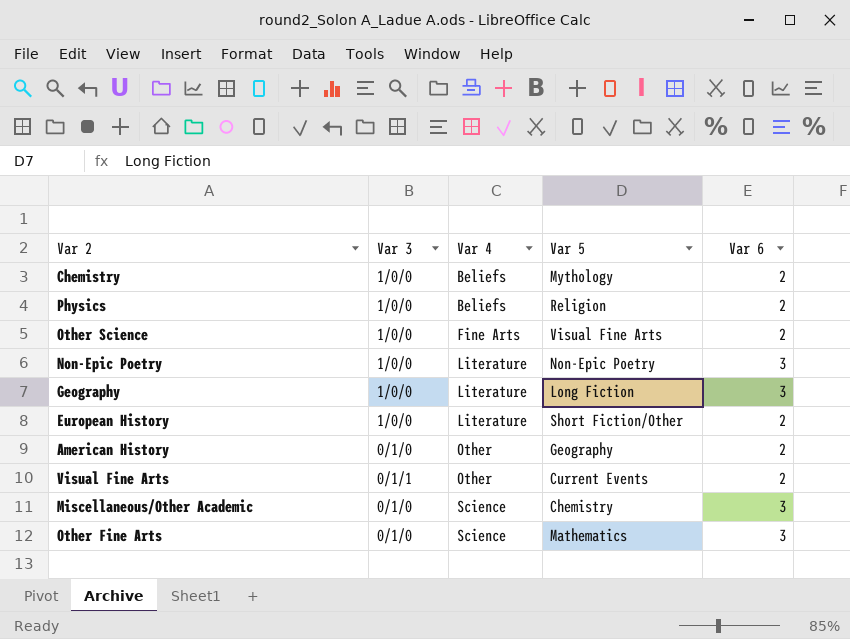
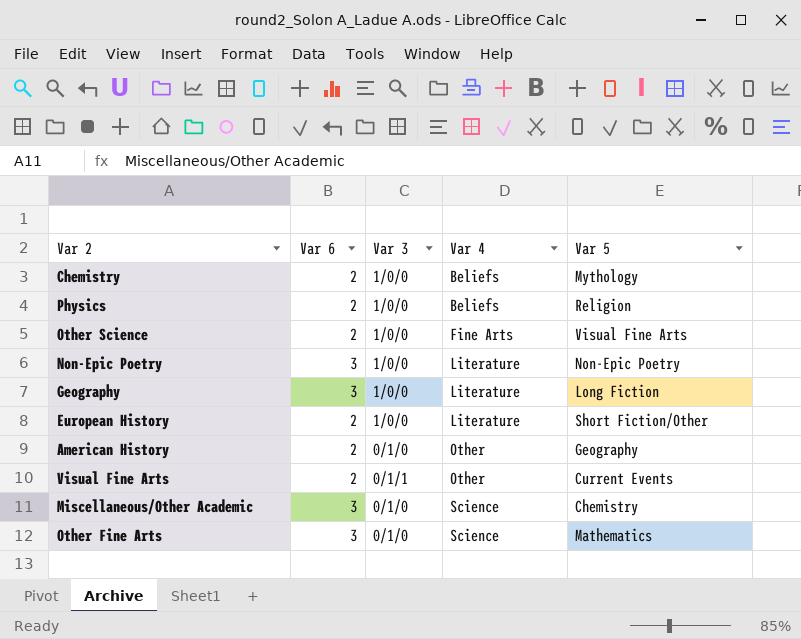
column Var 6 | position: 5 -> 2

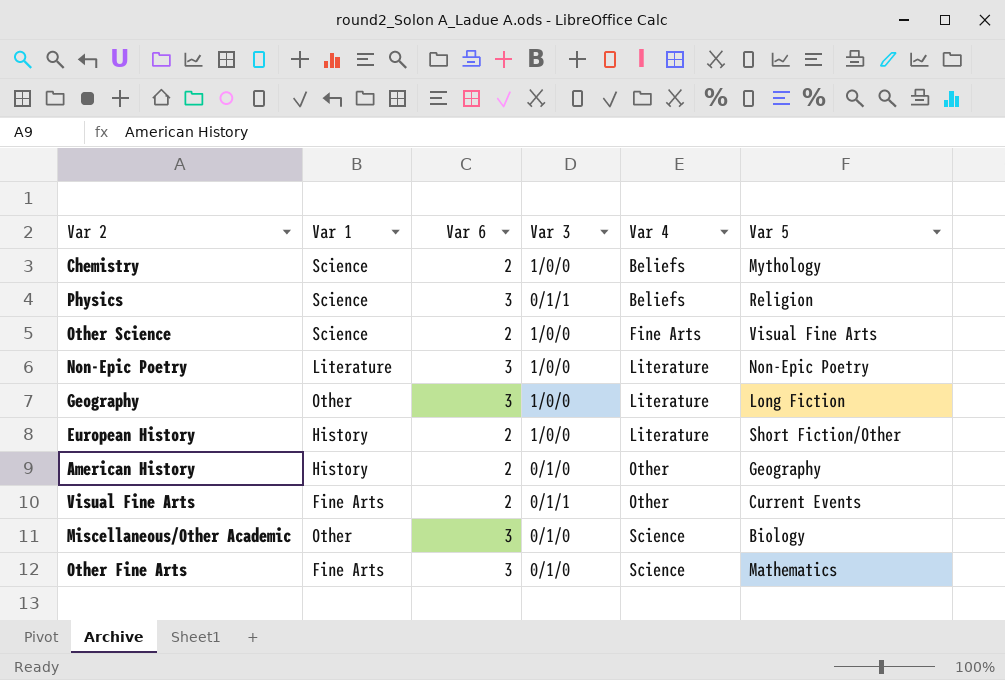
column Var 1 | position: none -> 2
Physics | Var 6: 2 -> 3
Physics | Var 3: 1/0/0 -> 0/1/1
Miscellaneous/Other Academic | Var 5: Chemistry -> Biology

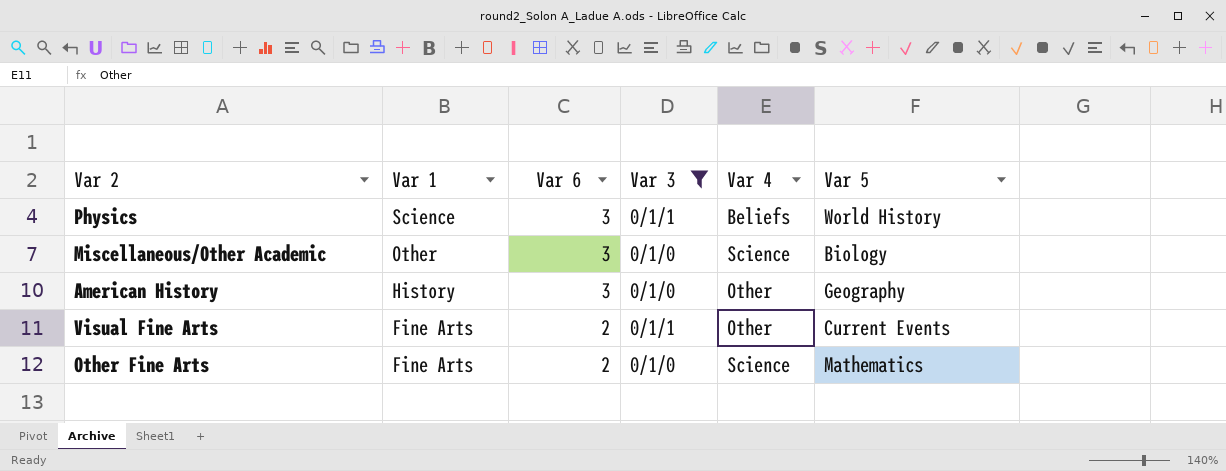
filter: none -> Var 3 != 1/0/0
row order: Var 4 ascending -> Var 1 descending
Physics | Var 5: Religion -> World History
American History | Var 6: 2 -> 3
Other Fine Arts | Var 6: 3 -> 2

